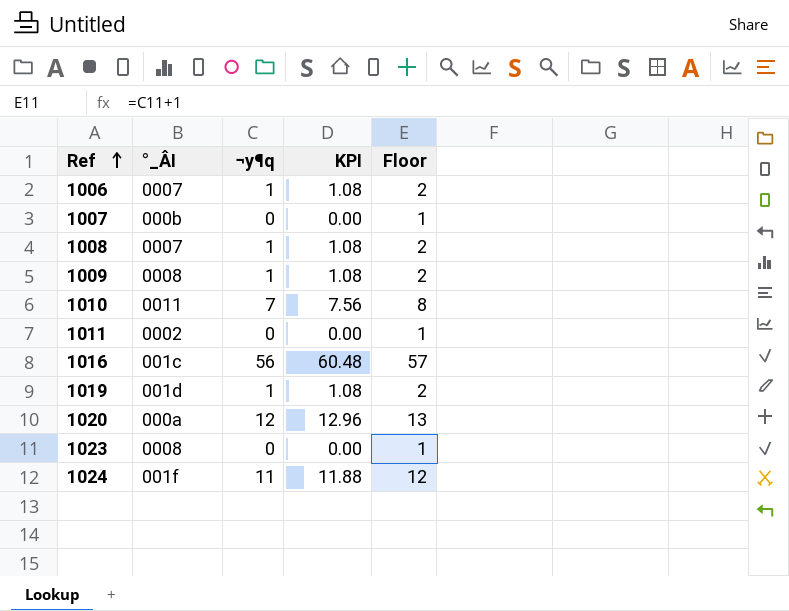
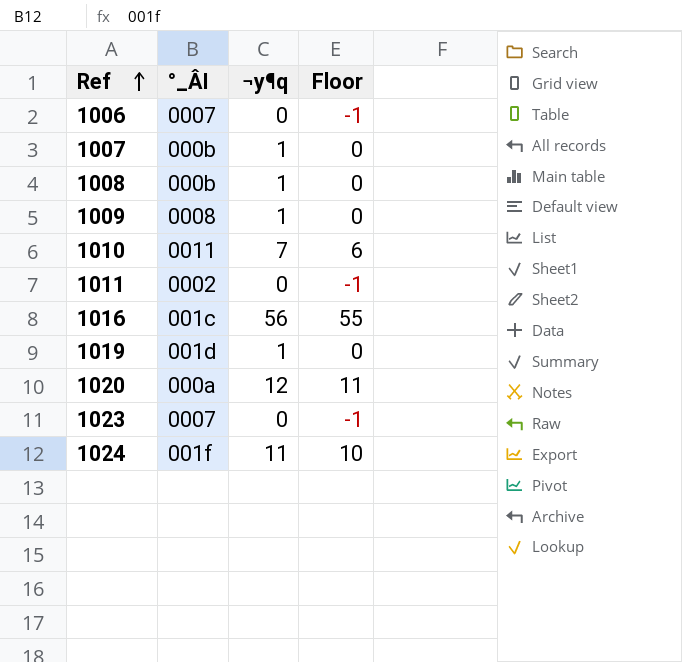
column KPI | formula: [¬y¶q] * 1.08 -> none
column Floor | formula: [¬y¶q] + 1 -> [¬y¶q] - 1
1006 | ¬y¶q: 1 -> 0
1007 | ¬y¶q: 0 -> 1
1008 | °_ÂI: 0007 -> 000b
1023 | °_ÂI: 0008 -> 0007

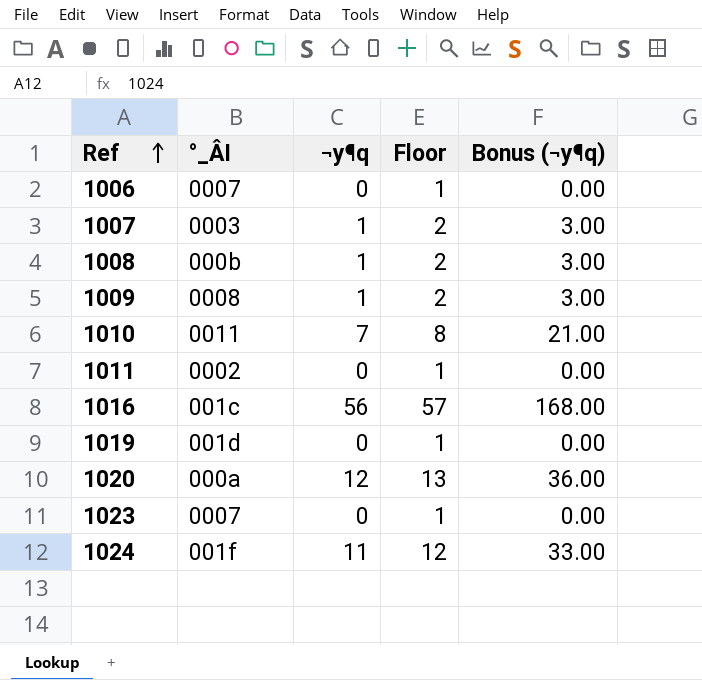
column Floor | formula: [¬y¶q] - 1 -> [¬y¶q] + 1
column Bonus (¬y¶q) | formula: none -> [¬y¶q] * 3
1007 | °_ÂI: 000b -> 0003
1019 | ¬y¶q: 1 -> 0

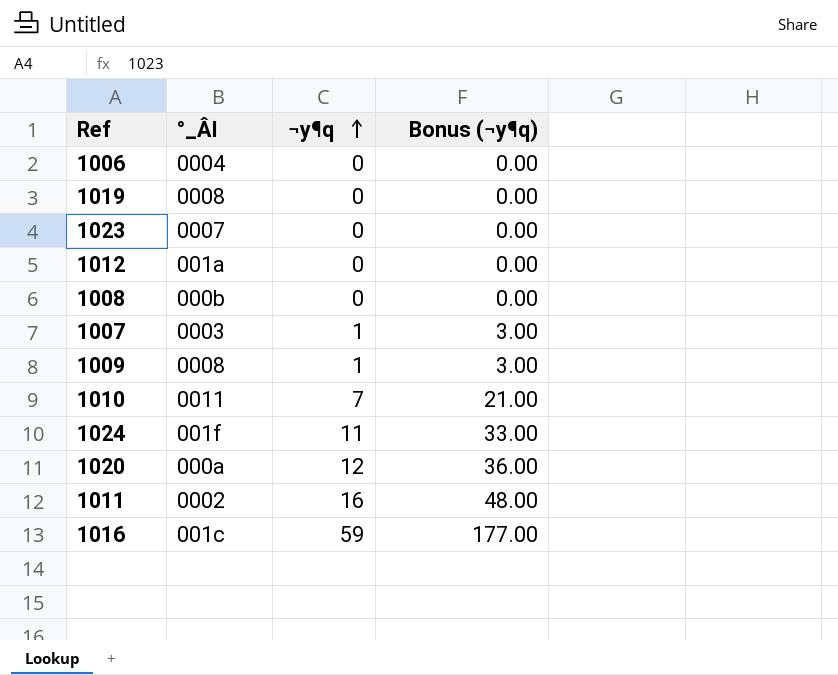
row order: Ref ascending -> ¬y¶q ascending
column Floor | formula: [¬y¶q] + 1 -> none
1006 | °_ÂI: 0007 -> 0004
1019 | °_ÂI: 001d -> 0008
row 1012: none -> 001a | 0 | 0.00
1008 | ¬y¶q: 1 -> 0
1008 | Bonus (¬y¶q): 3.00 -> 0.00
1011 | ¬y¶q: 0 -> 16
1011 | Bonus (¬y¶q): 0.00 -> 48.00
1016 | ¬y¶q: 56 -> 59
1016 | Bonus (¬y¶q): 168.00 -> 177.00

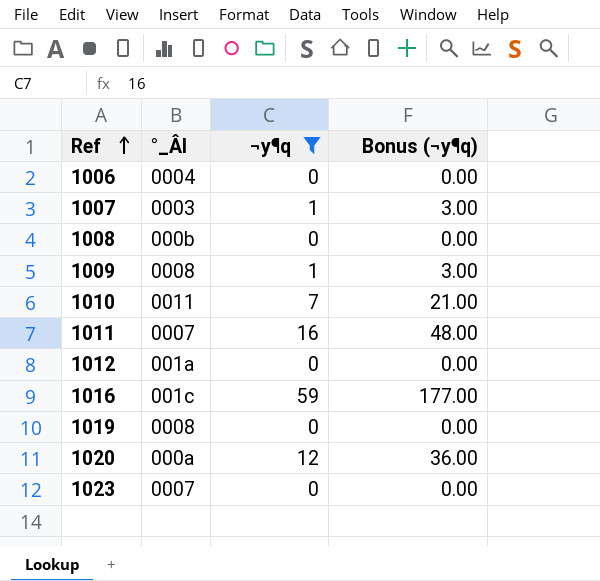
filter: none -> ¬y¶q != 11
row order: ¬y¶q ascending -> Ref ascending
1011 | °_ÂI: 0002 -> 0007

